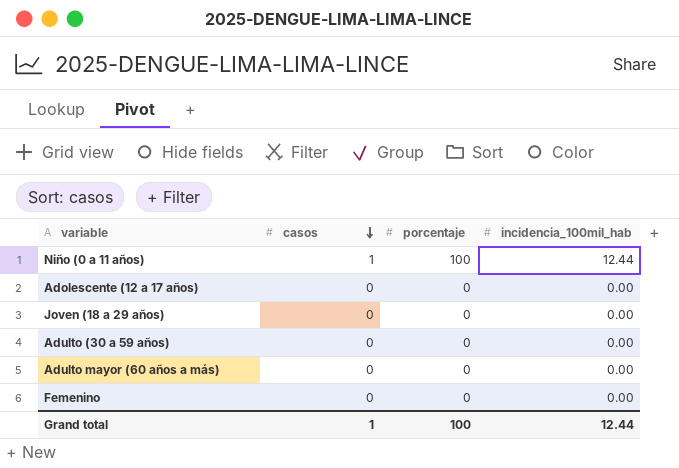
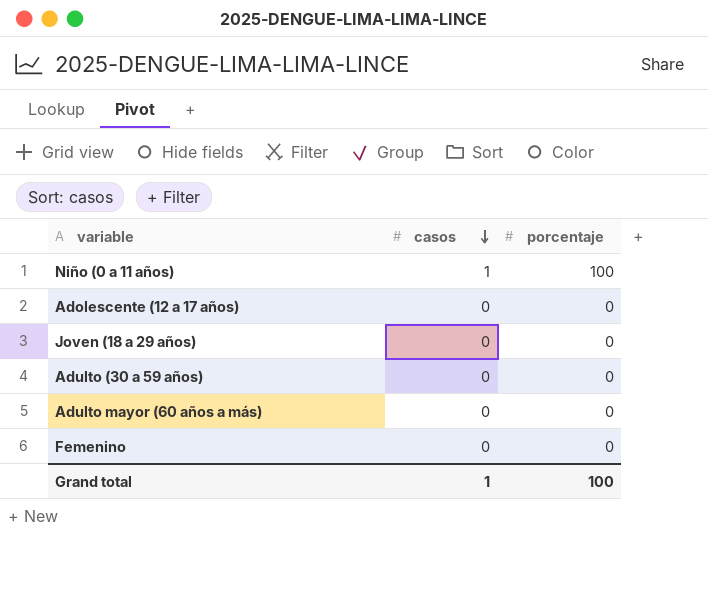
column incidencia_100mil_hab | position: 4 -> none

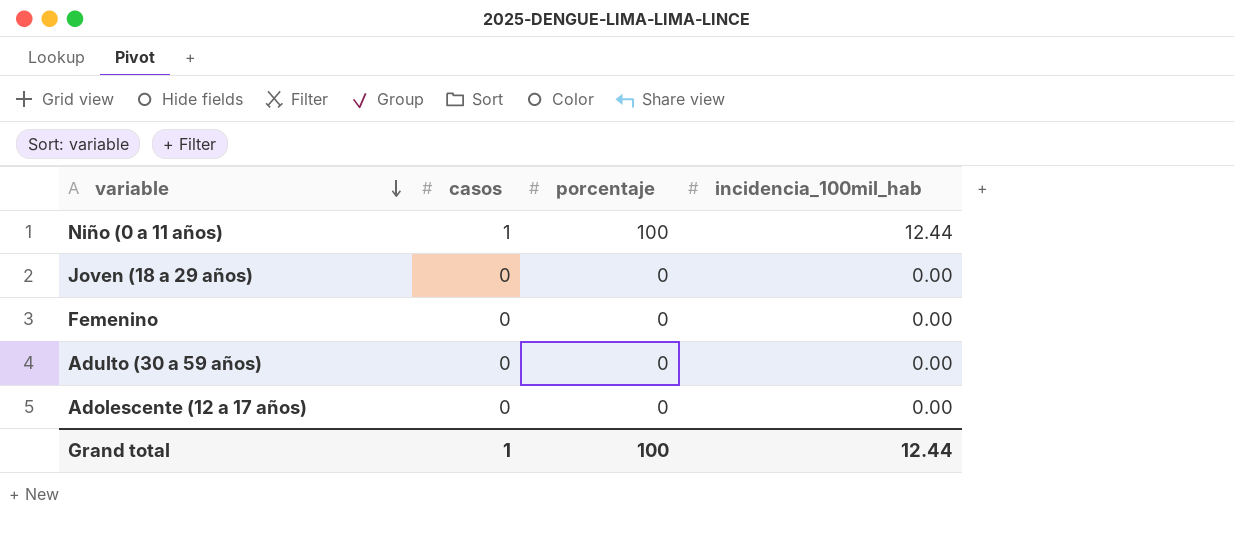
row order: casos descending -> variable descending
column incidencia_100mil_hab | position: none -> 4
row Adulto mayor (60 años a más): 0 | 0 -> none

